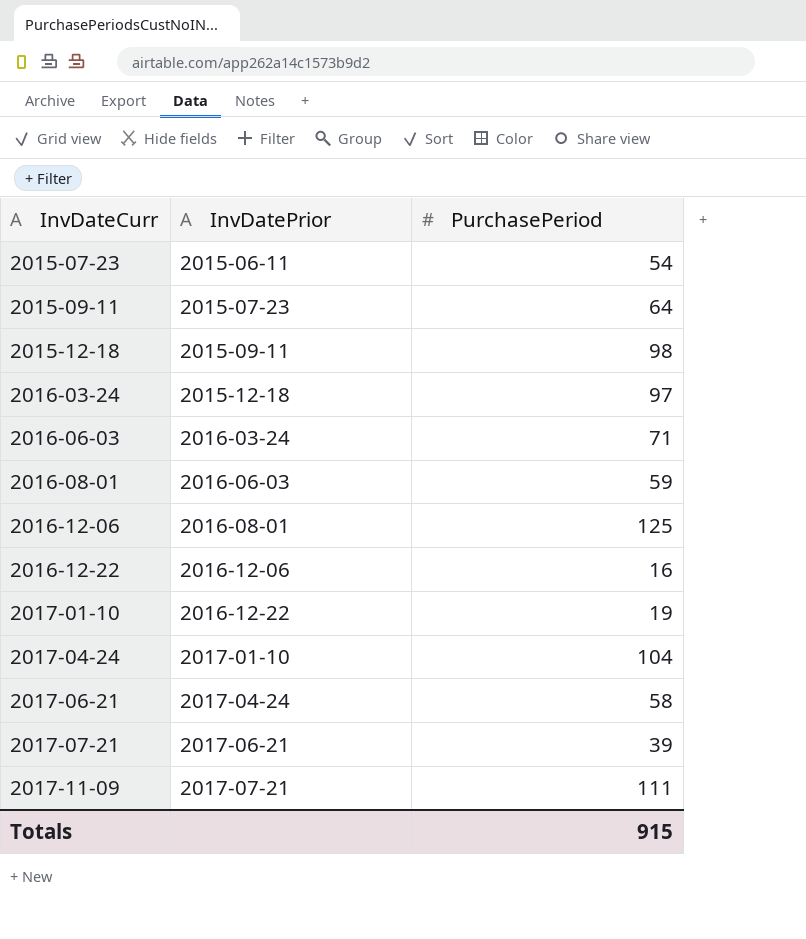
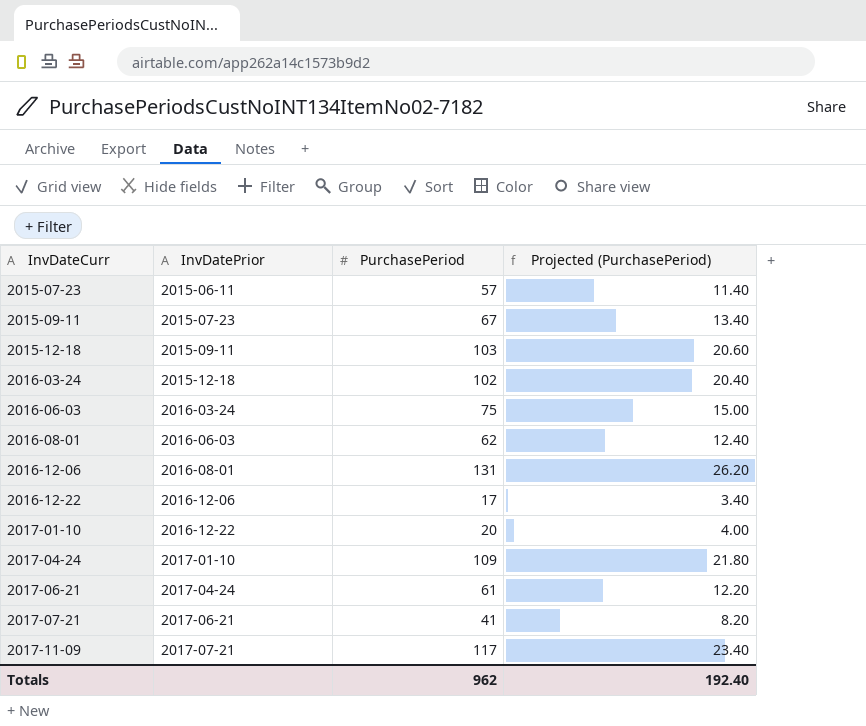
column Projected (PurchasePeriod) | formula: none -> [PurchasePeriod] * 0.2
2015-07-23 | PurchasePeriod: 54 -> 57
2015-09-11 | PurchasePeriod: 64 -> 67
2015-12-18 | PurchasePeriod: 98 -> 103
2016-03-24 | PurchasePeriod: 97 -> 102
2016-06-03 | PurchasePeriod: 71 -> 75
2016-08-01 | PurchasePeriod: 59 -> 62
2016-12-06 | PurchasePeriod: 125 -> 131
2016-12-22 | PurchasePeriod: 16 -> 17
2017-01-10 | PurchasePeriod: 19 -> 20
2017-04-24 | PurchasePeriod: 104 -> 109
2017-06-21 | PurchasePeriod: 58 -> 61
2017-07-21 | PurchasePeriod: 39 -> 41
2017-11-09 | PurchasePeriod: 111 -> 117
Totals | PurchasePeriod: 915 -> 962

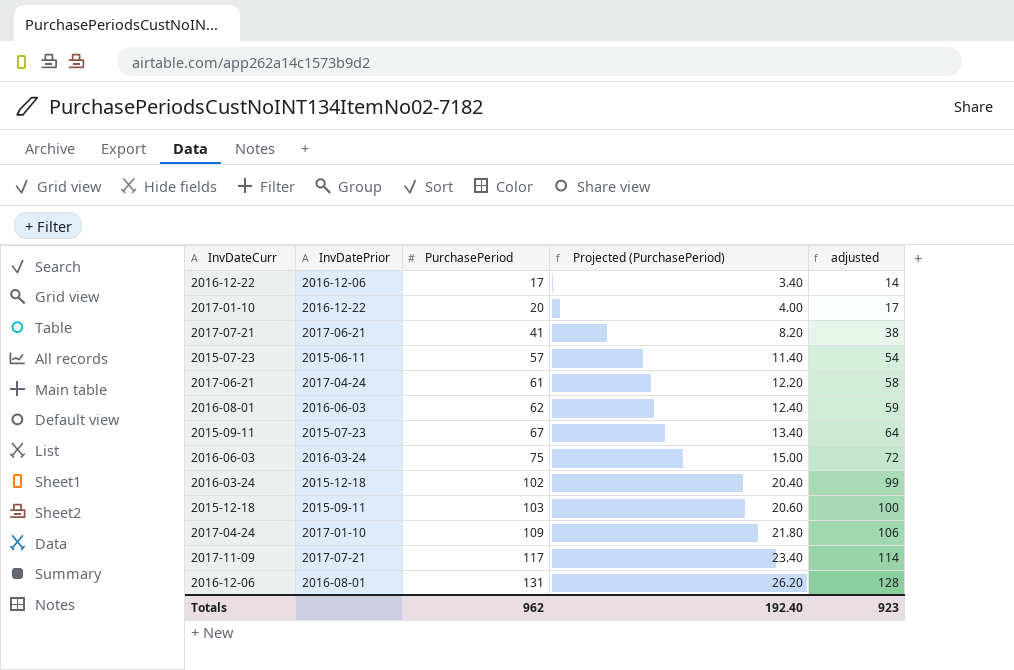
row order: InvDateCurr ascending -> PurchasePeriod ascending
column adjusted | formula: none -> [PurchasePeriod] - 3

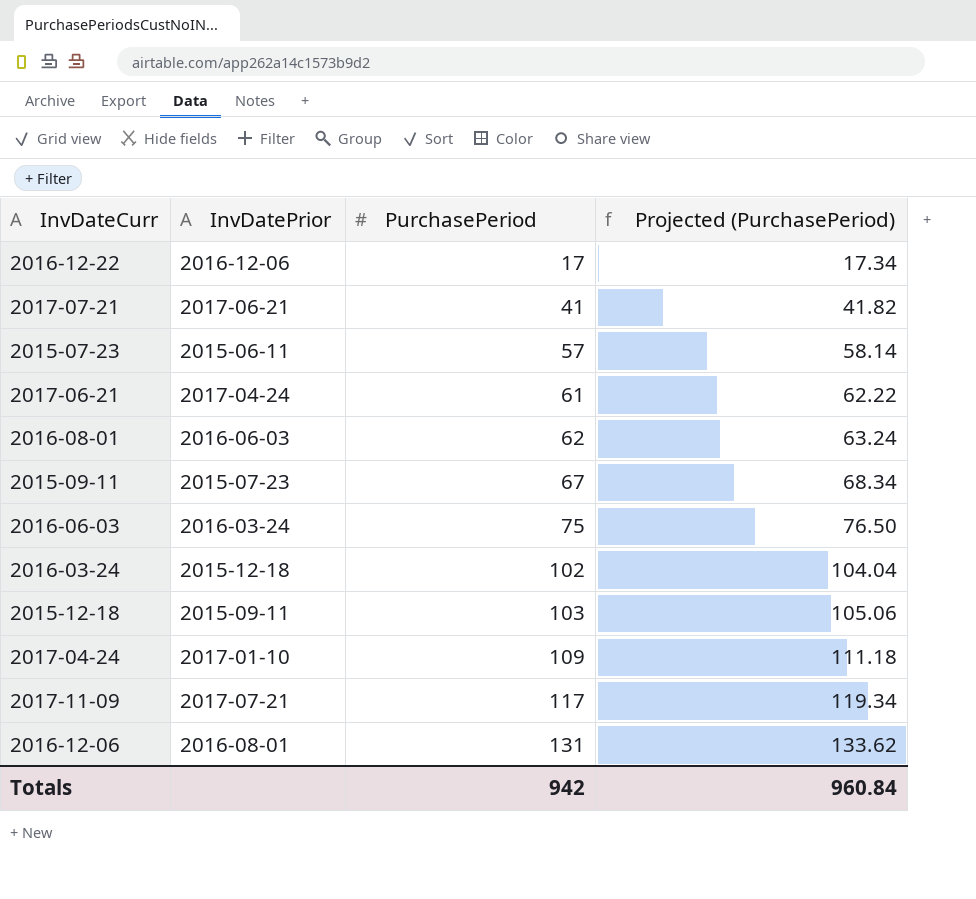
column adjusted | formula: [PurchasePeriod] - 3 -> none
column Projected (PurchasePeriod) | formula: [PurchasePeriod] * 0.2 -> [PurchasePeriod] * 1.02
row 2017-01-10: 2016-12-22 | 20 | 4.00 | 17 -> none
Totals | PurchasePeriod: 962 -> 942
Totals | Projected (PurchasePeriod): 192.40 -> 960.84

